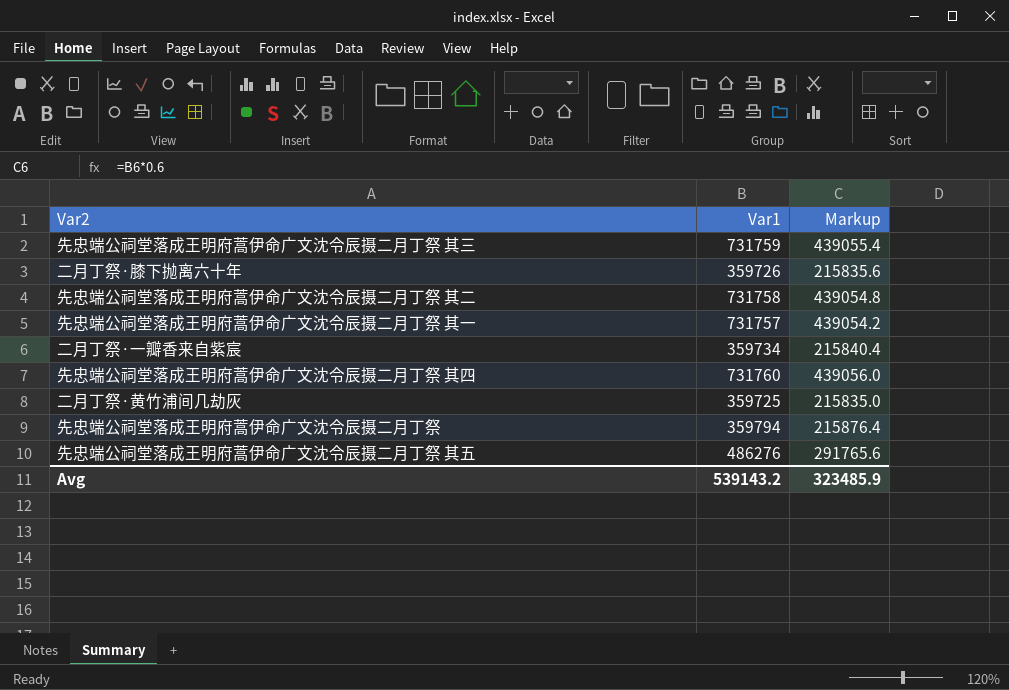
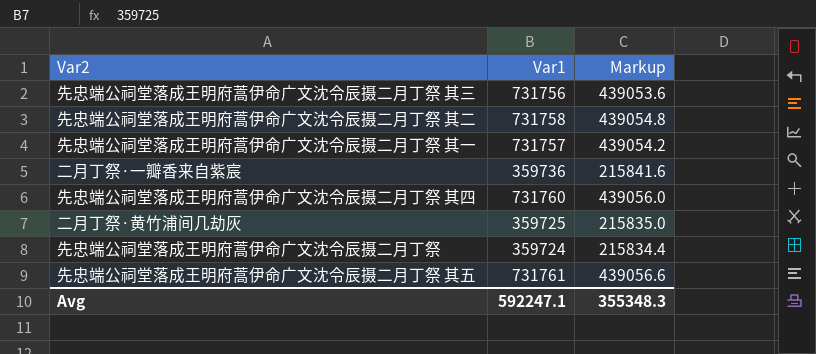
row 二月丁祭·膝下抛离六十年: 359726 | 215835.6 -> none
先忠端公祠堂落成王明府蒿伊命广文沈令辰摄二月丁祭 其三 | Var1: 731759 -> 731756
先忠端公祠堂落成王明府蒿伊命广文沈令辰摄二月丁祭 其三 | Markup: 439055.4 -> 439053.6
二月丁祭·一瓣香来自紫宸 | Var1: 359734 -> 359736
二月丁祭·一瓣香来自紫宸 | Markup: 215840.4 -> 215841.6
先忠端公祠堂落成王明府蒿伊命广文沈令辰摄二月丁祭 | Var1: 359794 -> 359724
先忠端公祠堂落成王明府蒿伊命广文沈令辰摄二月丁祭 | Markup: 215876.4 -> 215834.4
先忠端公祠堂落成王明府蒿伊命广文沈令辰摄二月丁祭 其五 | Var1: 486276 -> 731761
先忠端公祠堂落成王明府蒿伊命广文沈令辰摄二月丁祭 其五 | Markup: 291765.6 -> 439056.6
Avg | Var1: 539143.2 -> 592247.1
Avg | Markup: 323485.9 -> 355348.3

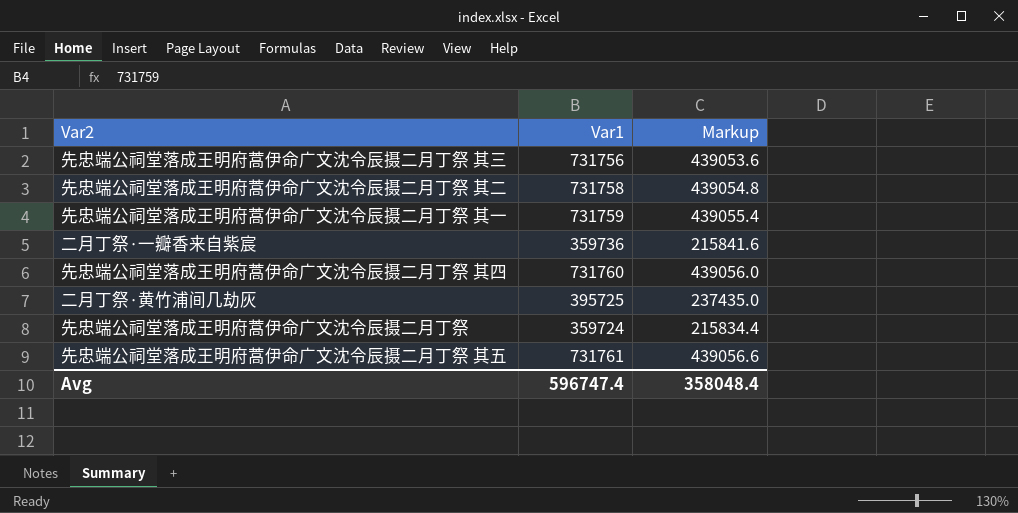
先忠端公祠堂落成王明府蒿伊命广文沈令辰摄二月丁祭 其一 | Var1: 731757 -> 731759
先忠端公祠堂落成王明府蒿伊命广文沈令辰摄二月丁祭 其一 | Markup: 439054.2 -> 439055.4
二月丁祭·黄竹浦间几劫灰 | Var1: 359725 -> 395725
二月丁祭·黄竹浦间几劫灰 | Markup: 215835.0 -> 237435.0
Avg | Var1: 592247.1 -> 596747.4
Avg | Markup: 355348.3 -> 358048.4

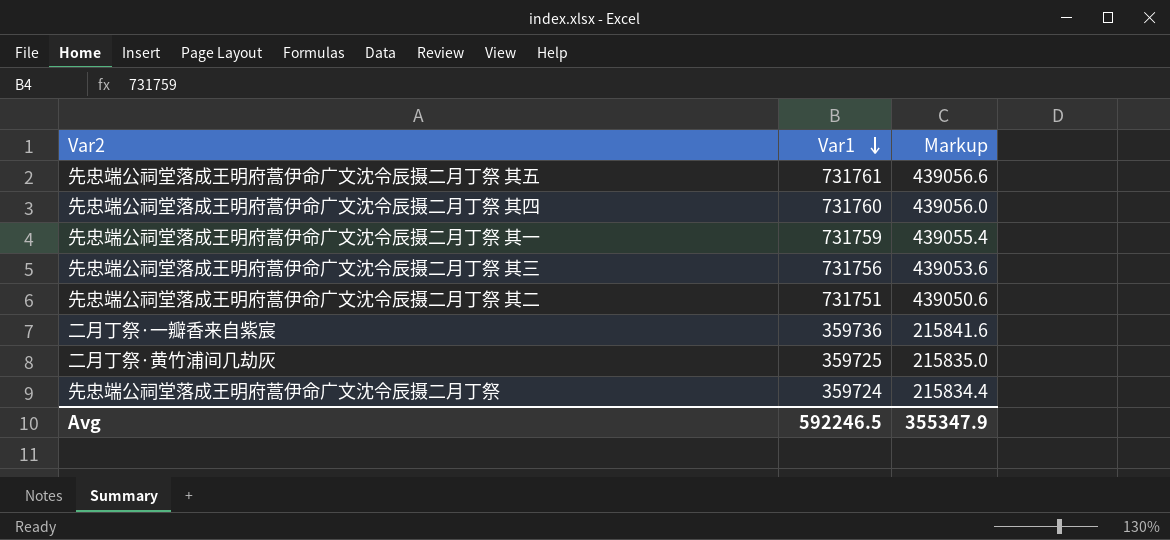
row order: none -> Var1 descending
先忠端公祠堂落成王明府蒿伊命广文沈令辰摄二月丁祭 其二 | Var1: 731758 -> 731751
先忠端公祠堂落成王明府蒿伊命广文沈令辰摄二月丁祭 其二 | Markup: 439054.8 -> 439050.6
二月丁祭·黄竹浦间几劫灰 | Var1: 395725 -> 359725
二月丁祭·黄竹浦间几劫灰 | Markup: 237435.0 -> 215835.0
Avg | Var1: 596747.4 -> 592246.5
Avg | Markup: 358048.4 -> 355347.9

